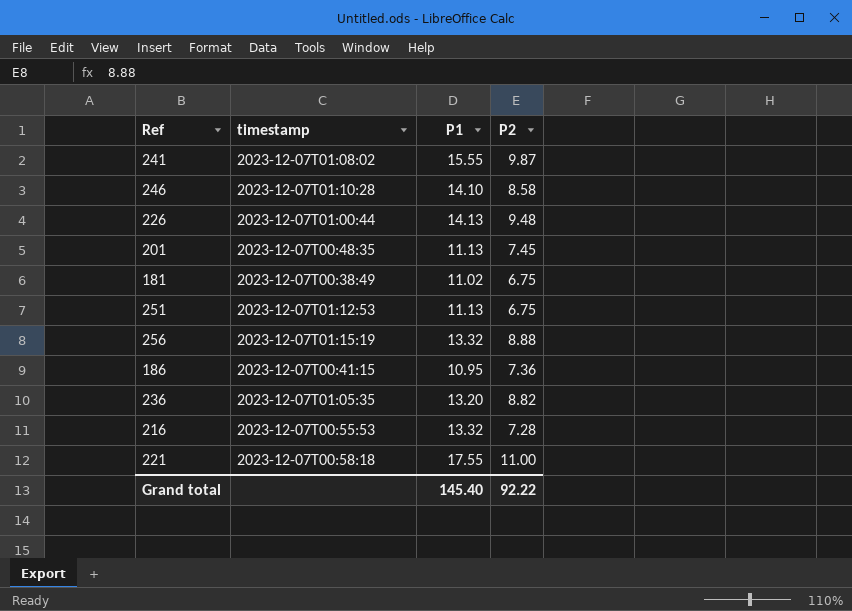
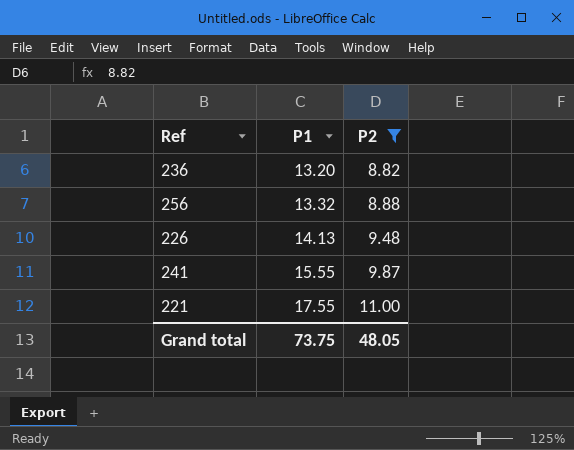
filter: none -> P2 >= 8.82
row order: none -> P1 ascending
column timestamp | position: 2 -> none
Grand total | P1: 145.40 -> 73.75
Grand total | P2: 92.22 -> 48.05

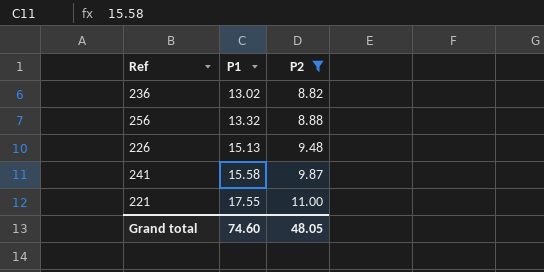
236 | P1: 13.20 -> 13.02
226 | P1: 14.13 -> 15.13
241 | P1: 15.55 -> 15.58
Grand total | P1: 73.75 -> 74.60

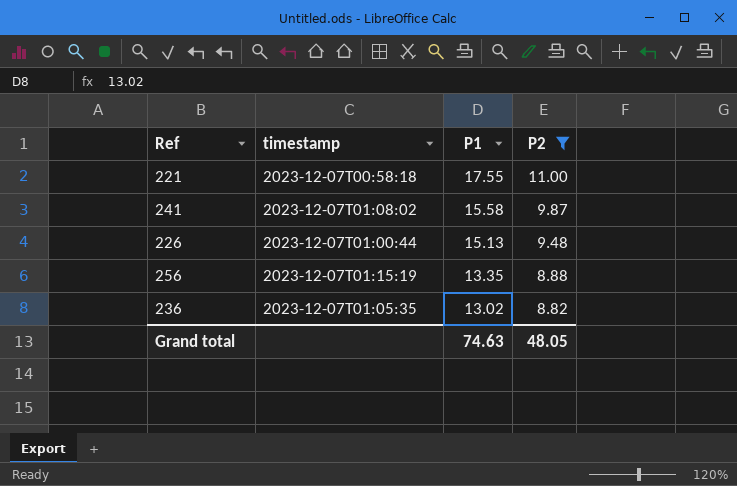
row order: P1 ascending -> P1 descending
column timestamp | position: none -> 2
256 | P1: 13.32 -> 13.35
Grand total | P1: 74.60 -> 74.63

